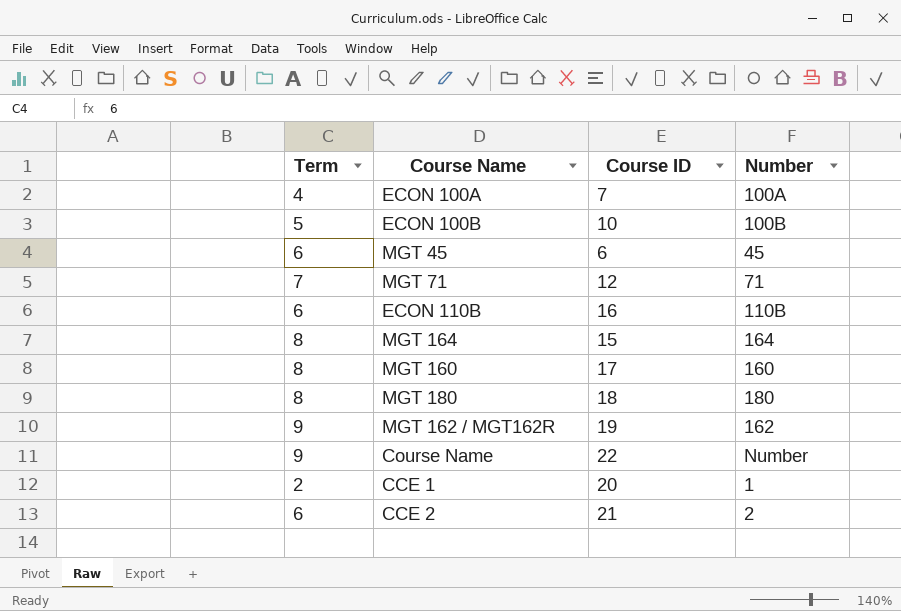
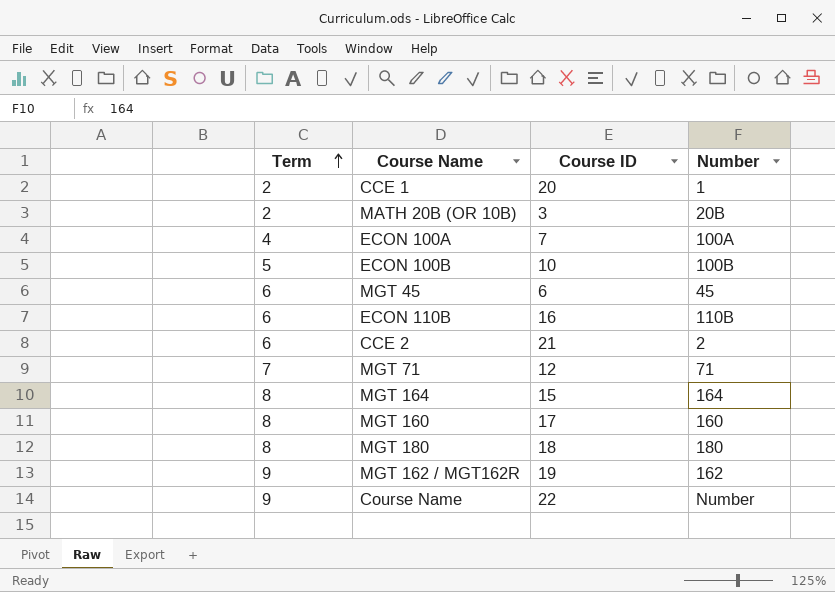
row order: none -> Term ascending
row MATH 20B (OR 10B): none -> 2 | 3 | 20B

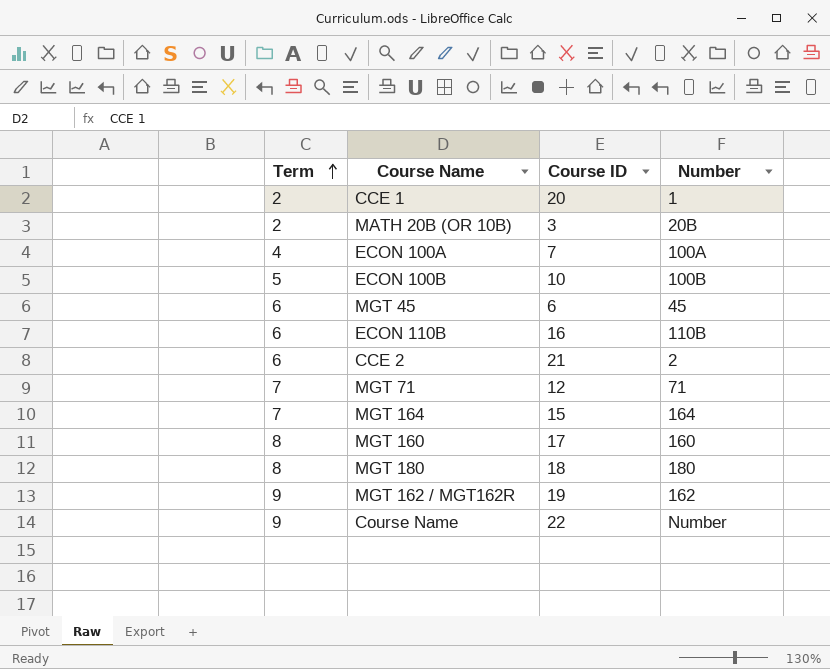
MGT 164 | Term: 8 -> 7

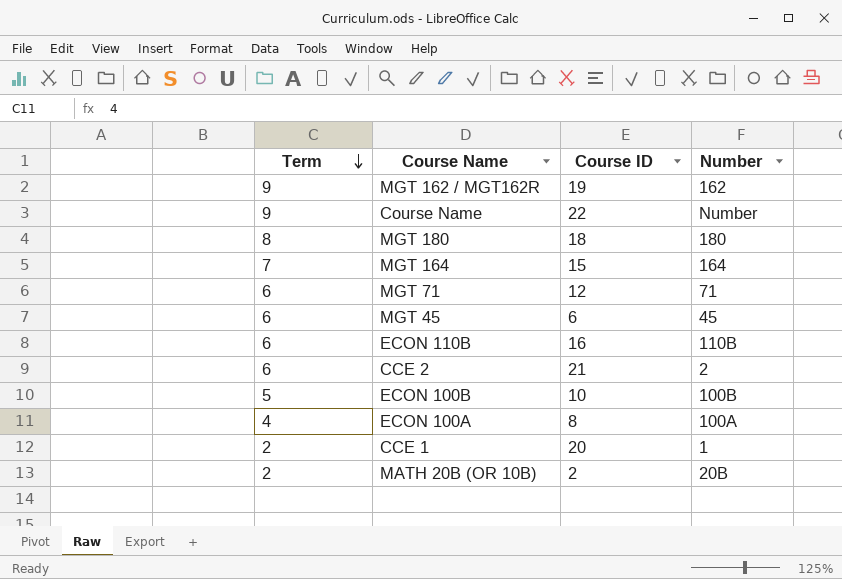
row order: Term ascending -> Term descending
row MGT 160: 8 | 17 | 160 -> none
MGT 71 | Term: 7 -> 6
ECON 100A | Course ID: 7 -> 8
MATH 20B (OR 10B) | Course ID: 3 -> 2

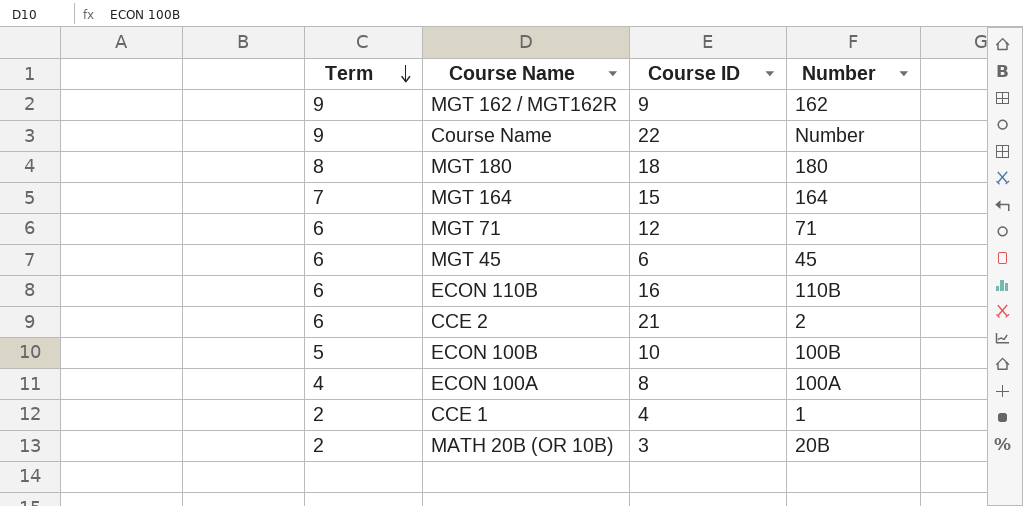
MGT 162 / MGT162R | Course ID: 19 -> 9
CCE 1 | Course ID: 20 -> 4
MATH 20B (OR 10B) | Course ID: 2 -> 3

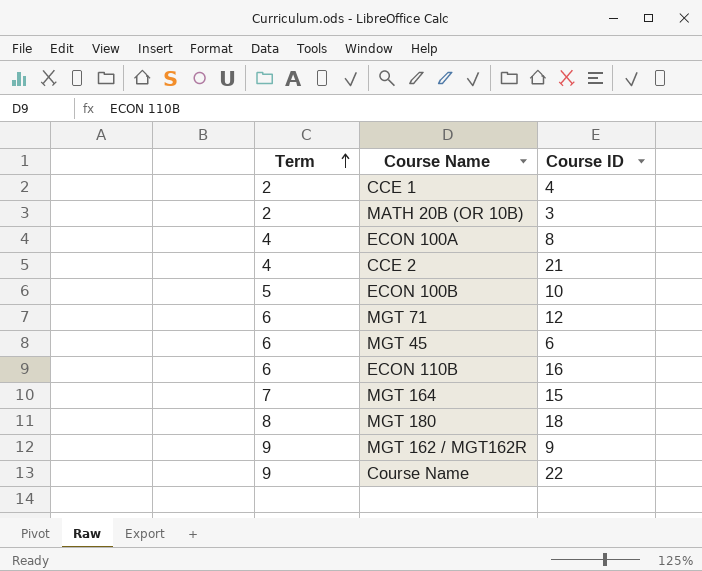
row order: Term descending -> Term ascending
column Number | position: 4 -> none
CCE 2 | Term: 6 -> 4

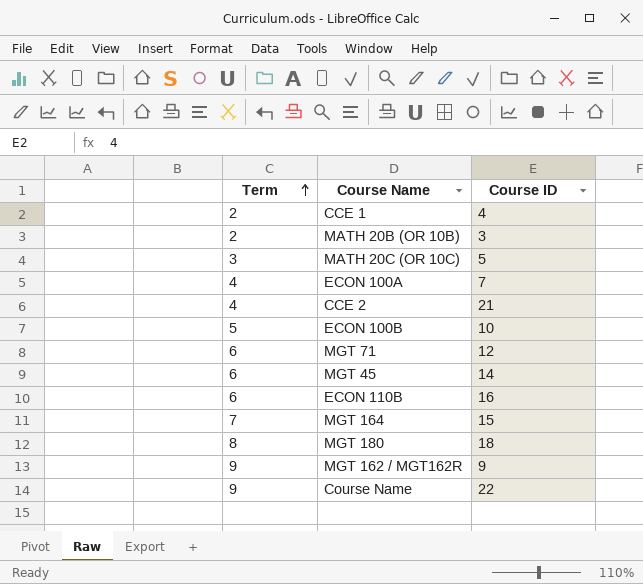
row MATH 20C (OR 10C): none -> 3 | 5
ECON 100A | Course ID: 8 -> 7
MGT 45 | Course ID: 6 -> 14

